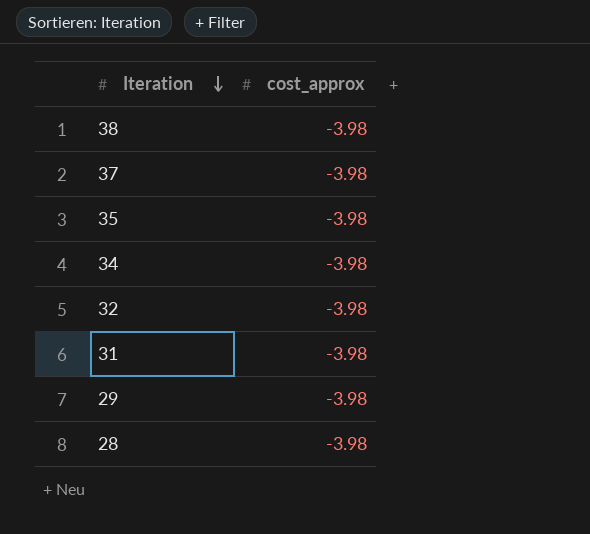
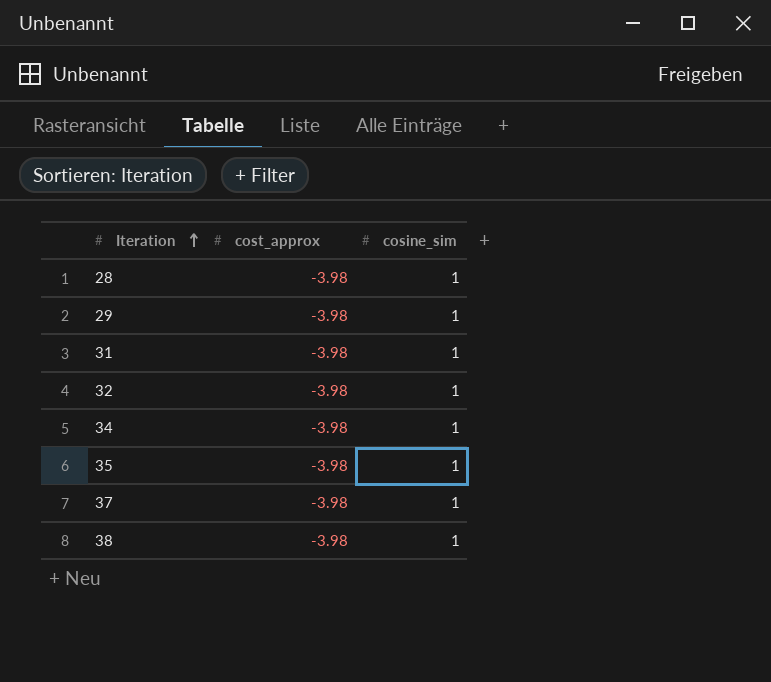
row order: Iteration descending -> Iteration ascending
column cosine_sim | position: none -> 3

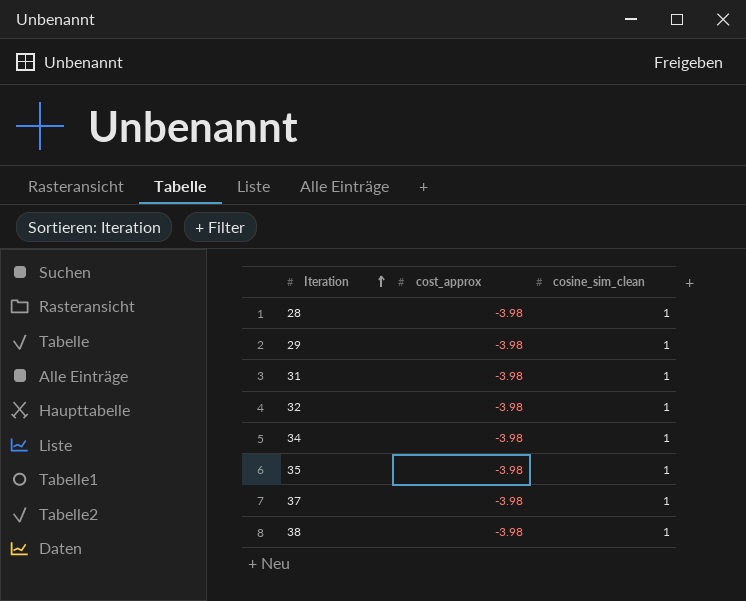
column name: cosine_sim -> cosine_sim_clean

